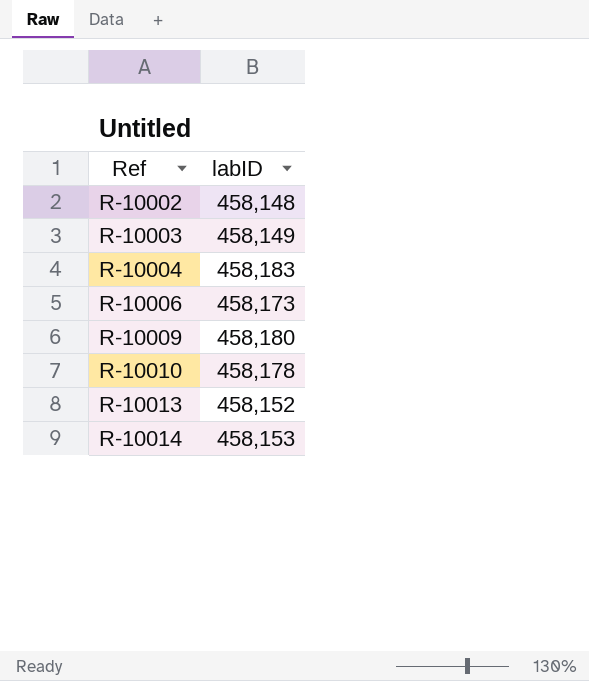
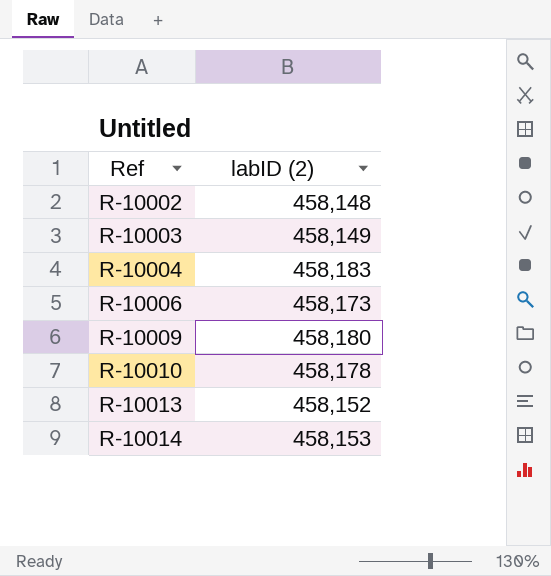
column name: labID -> labID (2)

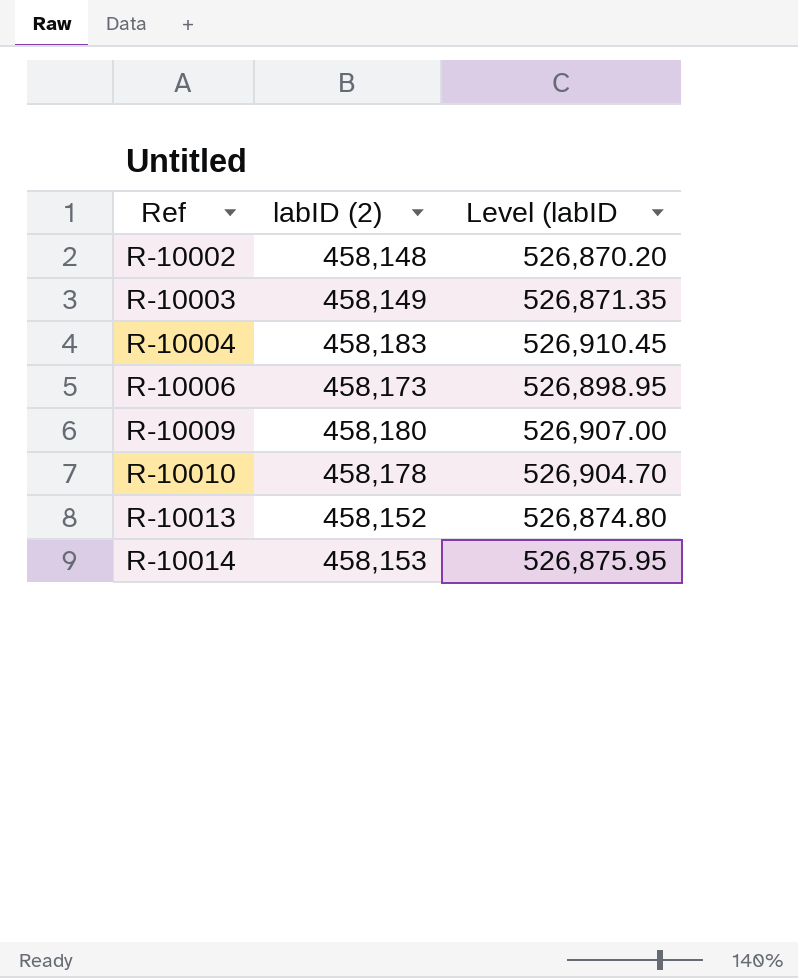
column Level (labID | formula: none -> [labID (2)] * 1.15

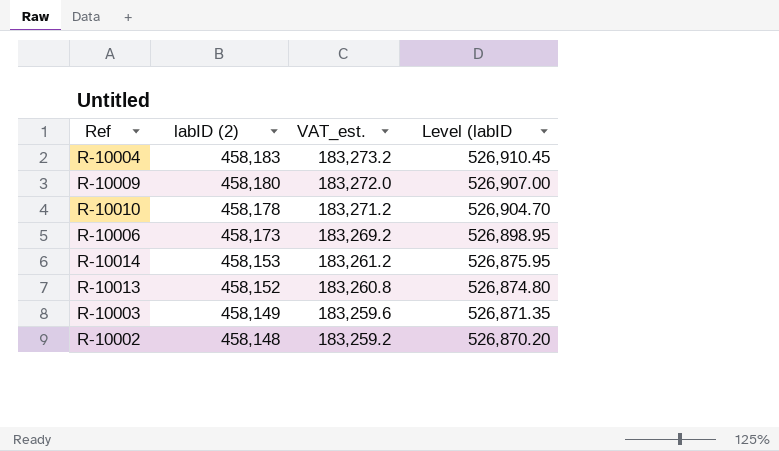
row order: Ref ascending -> labID (2) descending
column VAT_est. | formula: none -> [labID (2)] * 0.4

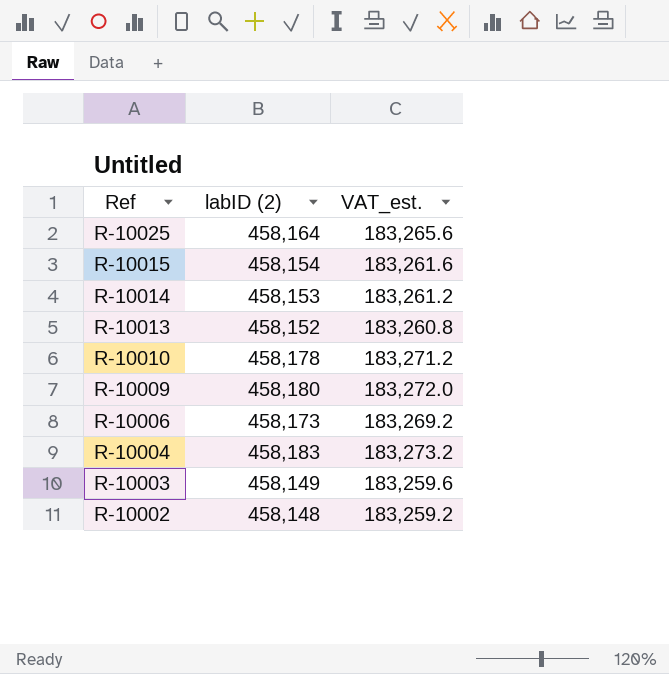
row order: labID (2) descending -> Ref descending
column Level (labID | formula: [labID (2)] * 1.15 -> none
row R-10025: none -> 458,164 | 183,265.6
row R-10015: none -> 458,154 | 183,261.6

